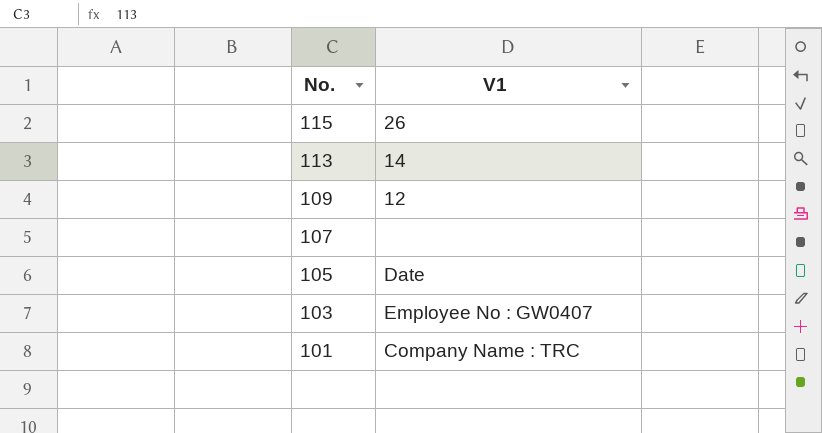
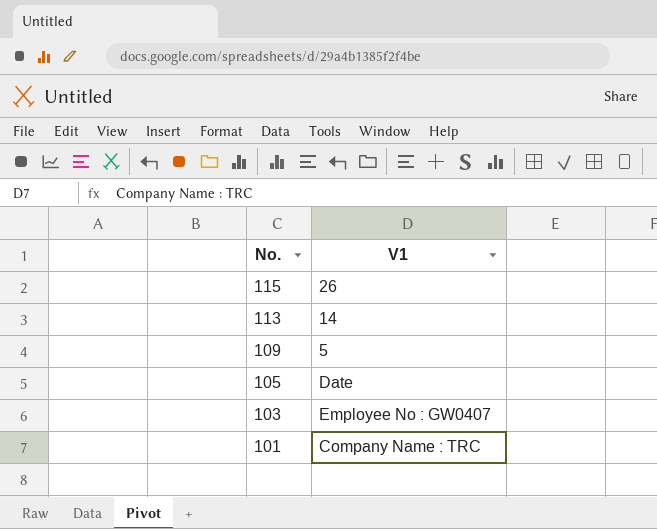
row 107: none -> none
109 | V1: 12 -> 5

